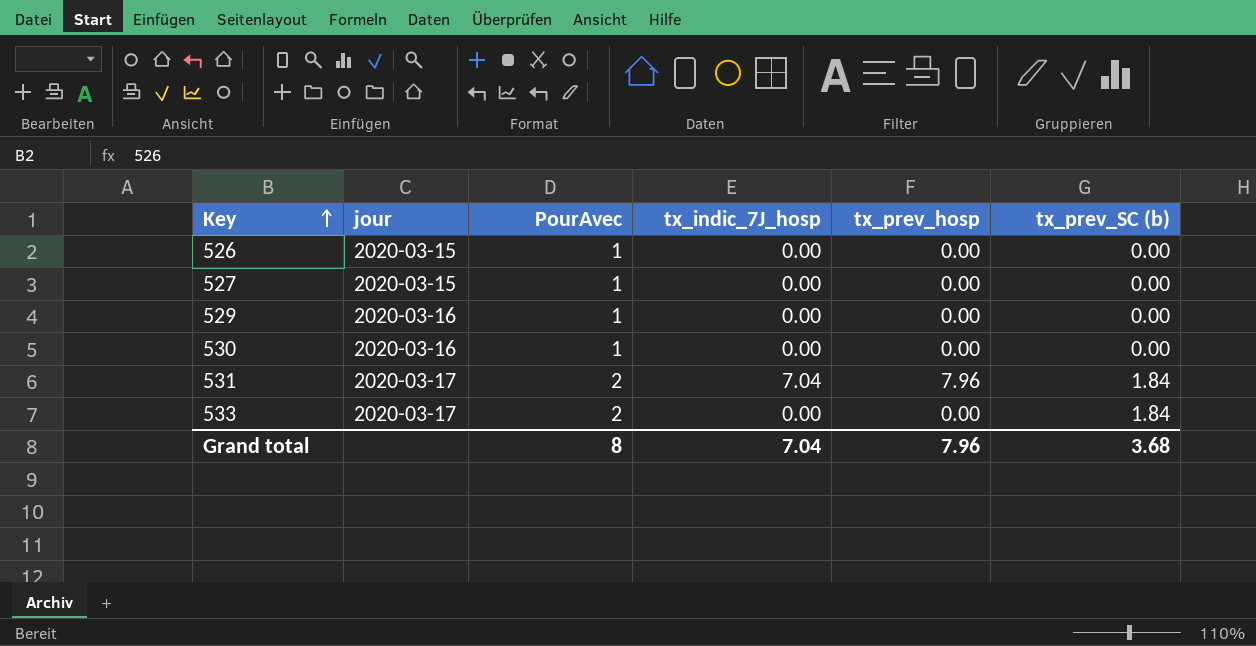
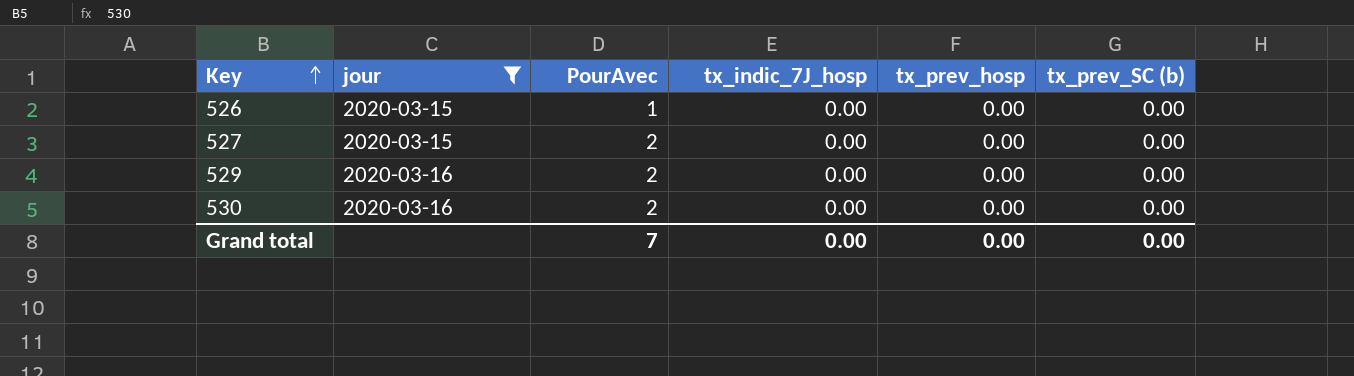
filter: none -> jour != 2020-03-17
527 | PourAvec: 1 -> 2
529 | PourAvec: 1 -> 2
530 | PourAvec: 1 -> 2
Grand total | PourAvec: 8 -> 7
Grand total | tx_indic_7J_hosp: 7.04 -> 0.00
Grand total | tx_prev_hosp: 7.96 -> 0.00
Grand total | tx_prev_SC (b): 3.68 -> 0.00

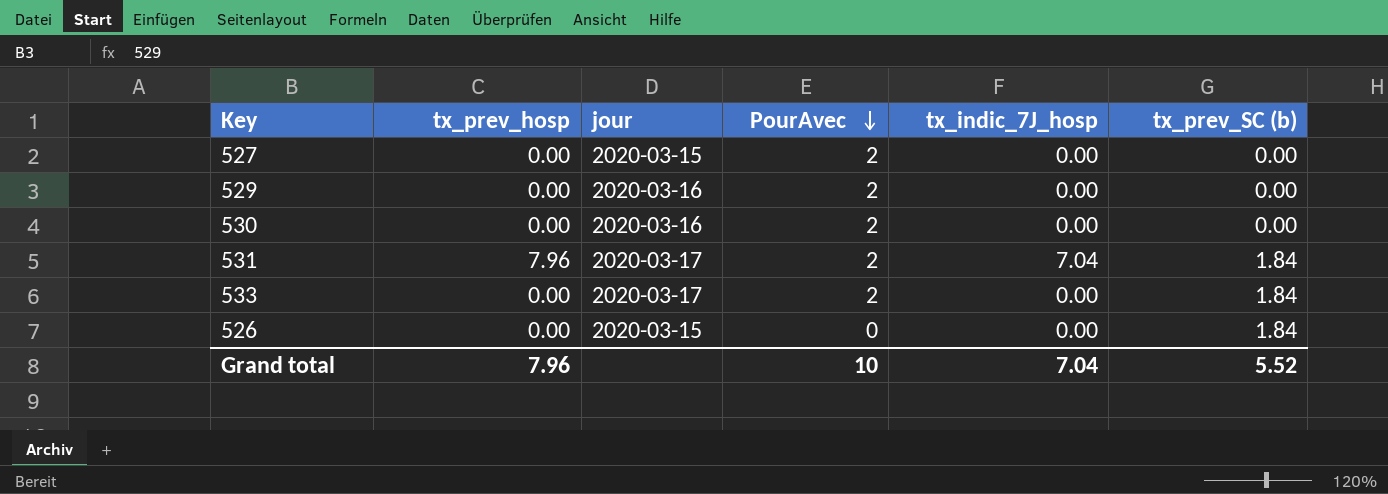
filter: jour != 2020-03-17 -> none
row order: Key ascending -> PourAvec descending
column tx_prev_hosp | position: 5 -> 2
526 | PourAvec: 1 -> 0
526 | tx_prev_SC (b): 0.00 -> 1.84
Grand total | tx_prev_hosp: 0.00 -> 7.96
Grand total | PourAvec: 7 -> 10
Grand total | tx_indic_7J_hosp: 0.00 -> 7.04
Grand total | tx_prev_SC (b): 0.00 -> 5.52

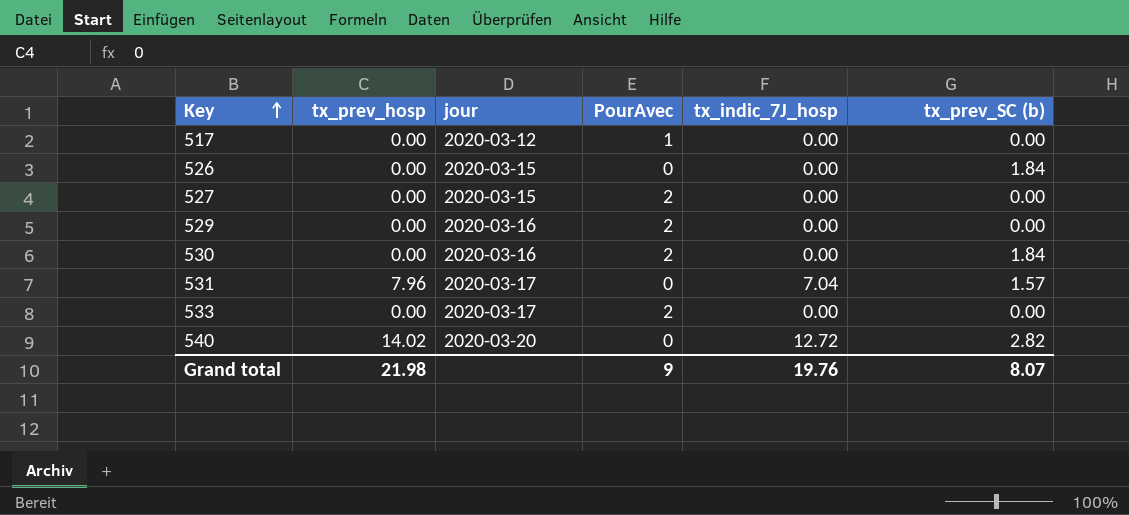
row order: PourAvec descending -> Key ascending
row 517: none -> 0.00 | 2020-03-12 | 1 | 0.00 | 0.00
530 | tx_prev_SC (b): 0.00 -> 1.84
531 | PourAvec: 2 -> 0
531 | tx_prev_SC (b): 1.84 -> 1.57
533 | tx_prev_SC (b): 1.84 -> 0.00
row 540: none -> 14.02 | 2020-03-20 | 0 | 12.72 | 2.82
Grand total | tx_prev_hosp: 7.96 -> 21.98
Grand total | PourAvec: 10 -> 9
Grand total | tx_indic_7J_hosp: 7.04 -> 19.76
Grand total | tx_prev_SC (b): 5.52 -> 8.07

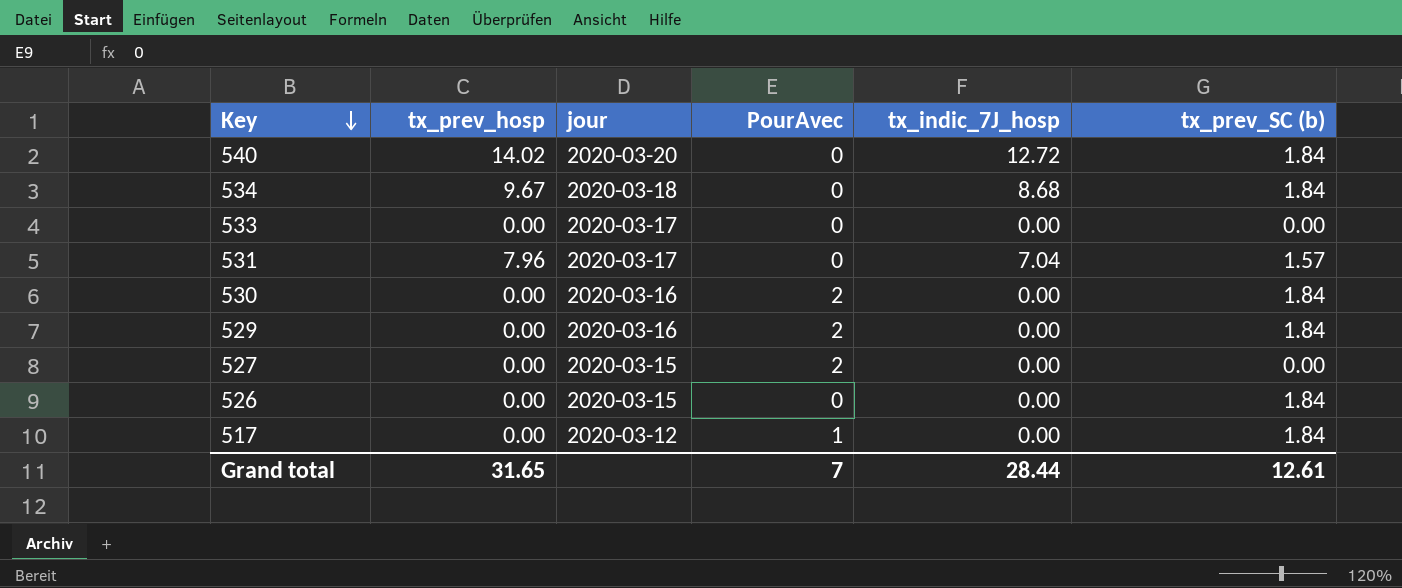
row order: Key ascending -> Key descending
540 | tx_prev_SC (b): 2.82 -> 1.84
row 534: none -> 9.67 | 2020-03-18 | 0 | 8.68 | 1.84
533 | PourAvec: 2 -> 0
529 | tx_prev_SC (b): 0.00 -> 1.84
517 | tx_prev_SC (b): 0.00 -> 1.84
Grand total | tx_prev_hosp: 21.98 -> 31.65
Grand total | PourAvec: 9 -> 7
Grand total | tx_indic_7J_hosp: 19.76 -> 28.44
Grand total | tx_prev_SC (b): 8.07 -> 12.61

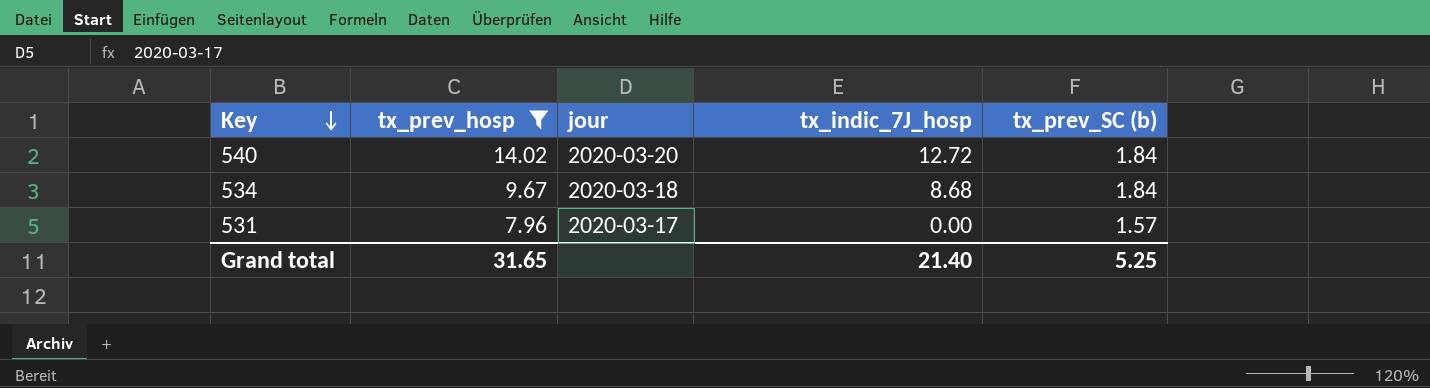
filter: none -> tx_prev_hosp != 0.00
column PourAvec | position: 4 -> none
531 | tx_indic_7J_hosp: 7.04 -> 0.00
Grand total | tx_indic_7J_hosp: 28.44 -> 21.40
Grand total | tx_prev_SC (b): 12.61 -> 5.25

